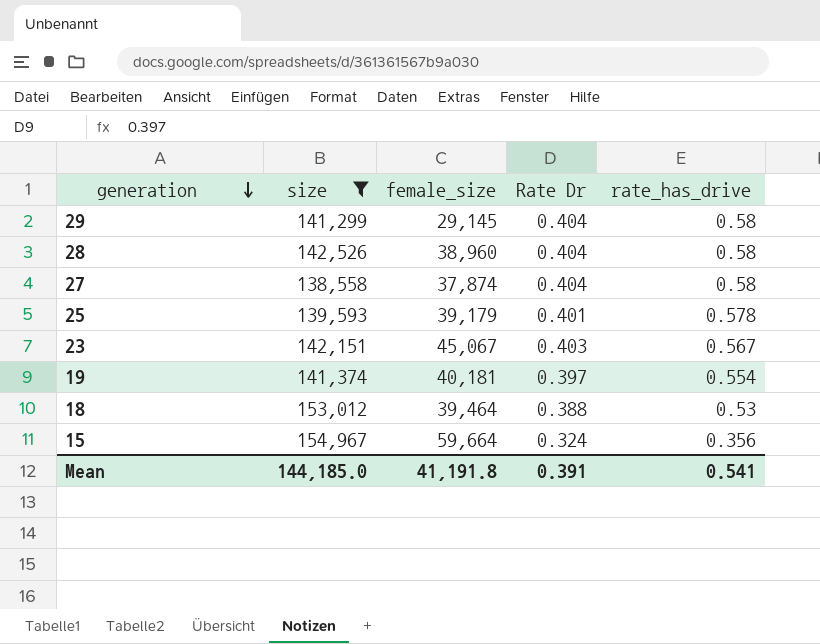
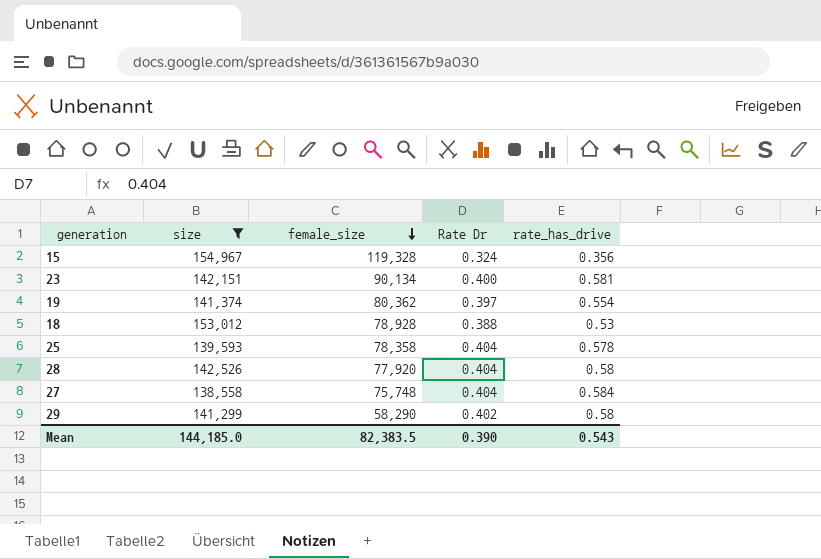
row order: generation descending -> female_size descending
15 | female_size: 59,664 -> 119,328
23 | female_size: 45,067 -> 90,134
23 | Rate Dr: 0.403 -> 0.400
23 | rate_has_drive: 0.567 -> 0.581
19 | female_size: 40,181 -> 80,362
18 | female_size: 39,464 -> 78,928
25 | female_size: 39,179 -> 78,358
25 | Rate Dr: 0.401 -> 0.404
28 | female_size: 38,960 -> 77,920
27 | female_size: 37,874 -> 75,748
27 | rate_has_drive: 0.58 -> 0.584
29 | female_size: 29,145 -> 58,290
29 | Rate Dr: 0.404 -> 0.402
Mean | female_size: 41,191.8 -> 82,383.5
Mean | Rate Dr: 0.391 -> 0.390
Mean | rate_has_drive: 0.541 -> 0.543

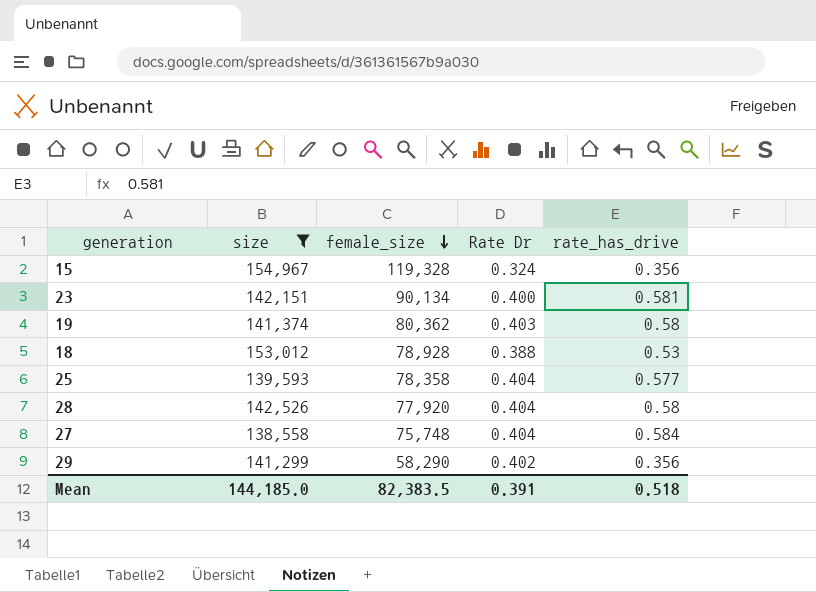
19 | Rate Dr: 0.397 -> 0.403
19 | rate_has_drive: 0.554 -> 0.58
25 | rate_has_drive: 0.578 -> 0.577
29 | rate_has_drive: 0.58 -> 0.356
Mean | Rate Dr: 0.390 -> 0.391
Mean | rate_has_drive: 0.543 -> 0.518

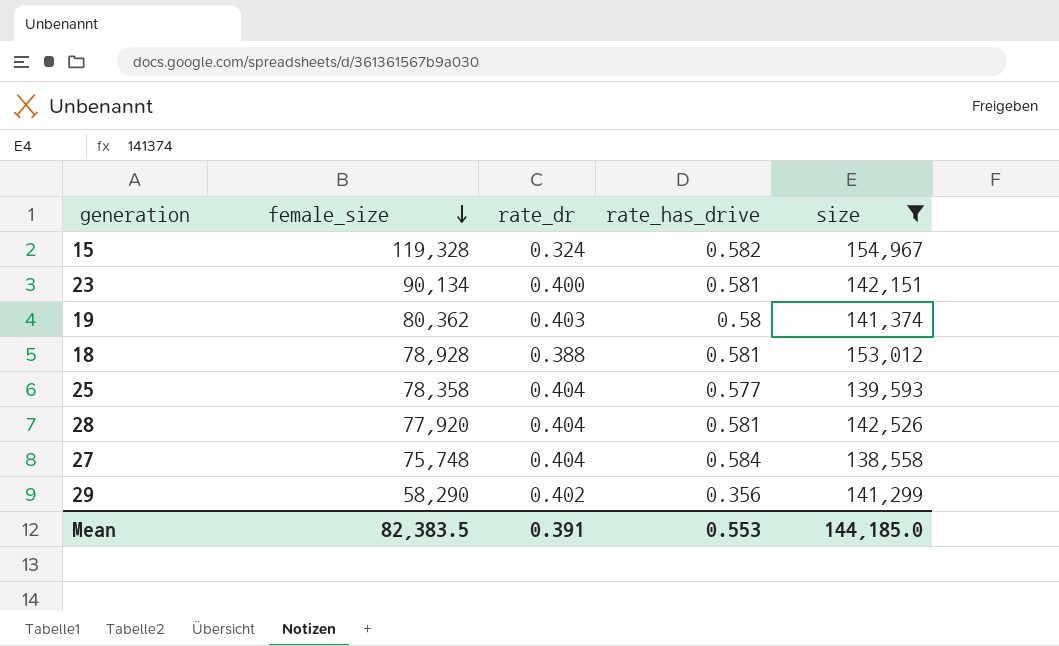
column name: Rate Dr -> rate_dr
column size | position: 2 -> 5
15 | rate_has_drive: 0.356 -> 0.582
18 | rate_has_drive: 0.53 -> 0.581
28 | rate_has_drive: 0.58 -> 0.581
Mean | rate_has_drive: 0.518 -> 0.553

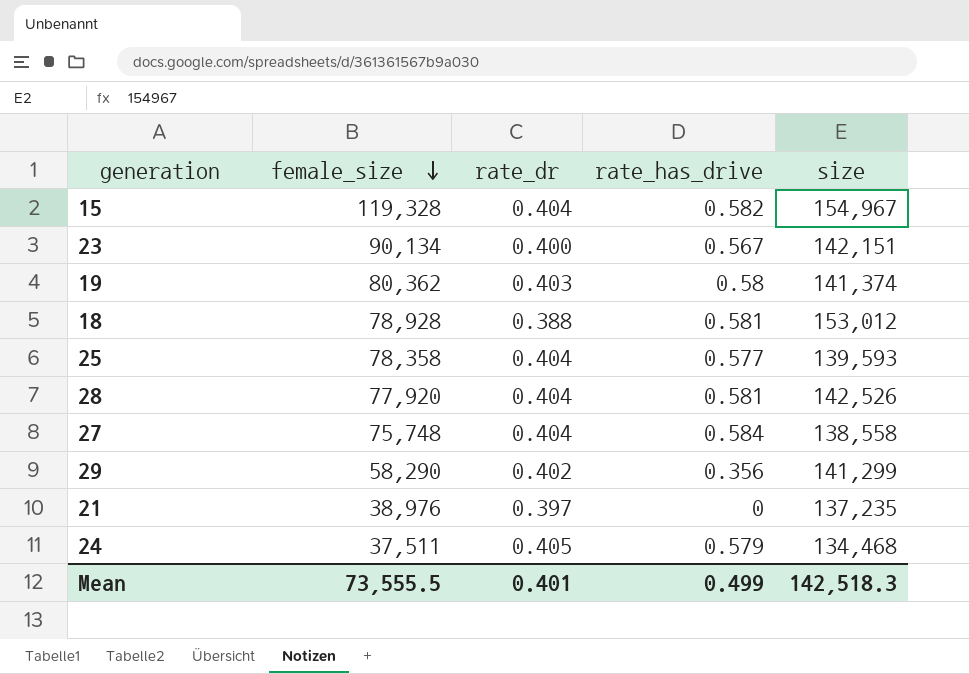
filter: size >= 138,558 -> none
15 | rate_dr: 0.324 -> 0.404
23 | rate_has_drive: 0.581 -> 0.567
Mean | female_size: 82,383.5 -> 73,555.5
Mean | rate_dr: 0.391 -> 0.401
Mean | rate_has_drive: 0.553 -> 0.499
Mean | size: 144,185.0 -> 142,518.3

